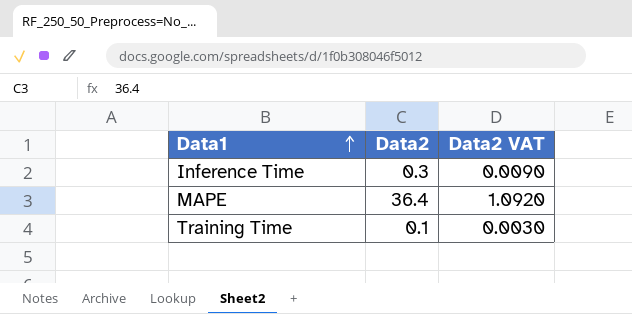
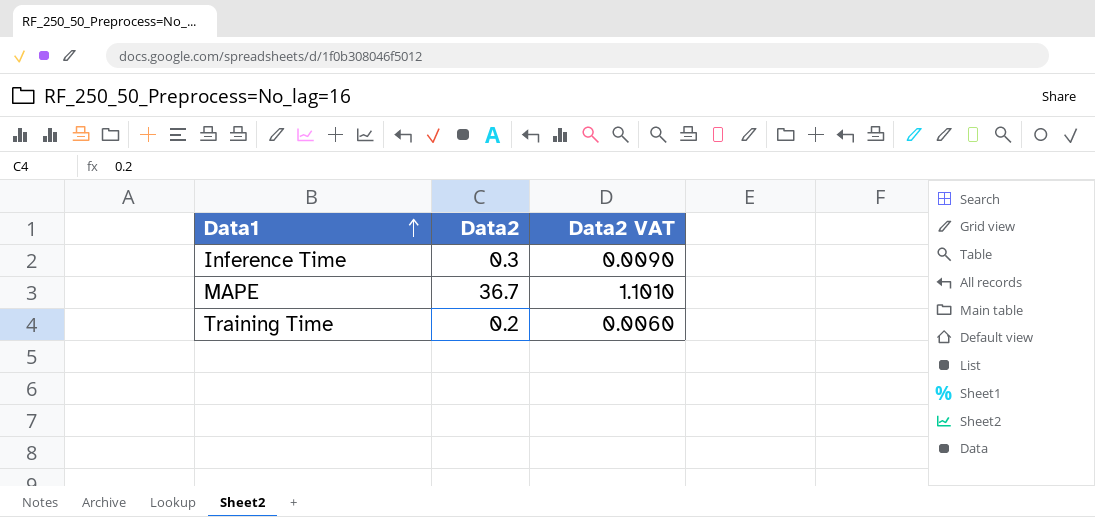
MAPE | Data2: 36.4 -> 36.7
MAPE | Data2 VAT: 1.0920 -> 1.1010
Training Time | Data2: 0.1 -> 0.2
Training Time | Data2 VAT: 0.0030 -> 0.0060

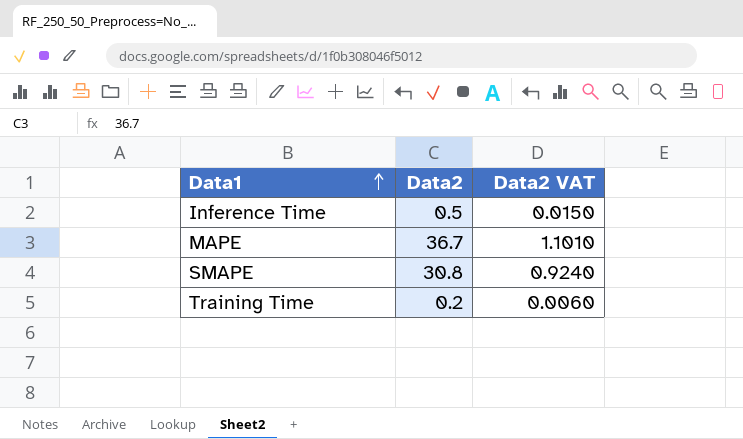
Inference Time | Data2: 0.3 -> 0.5
Inference Time | Data2 VAT: 0.0090 -> 0.0150
row SMAPE: none -> 30.8 | 0.9240

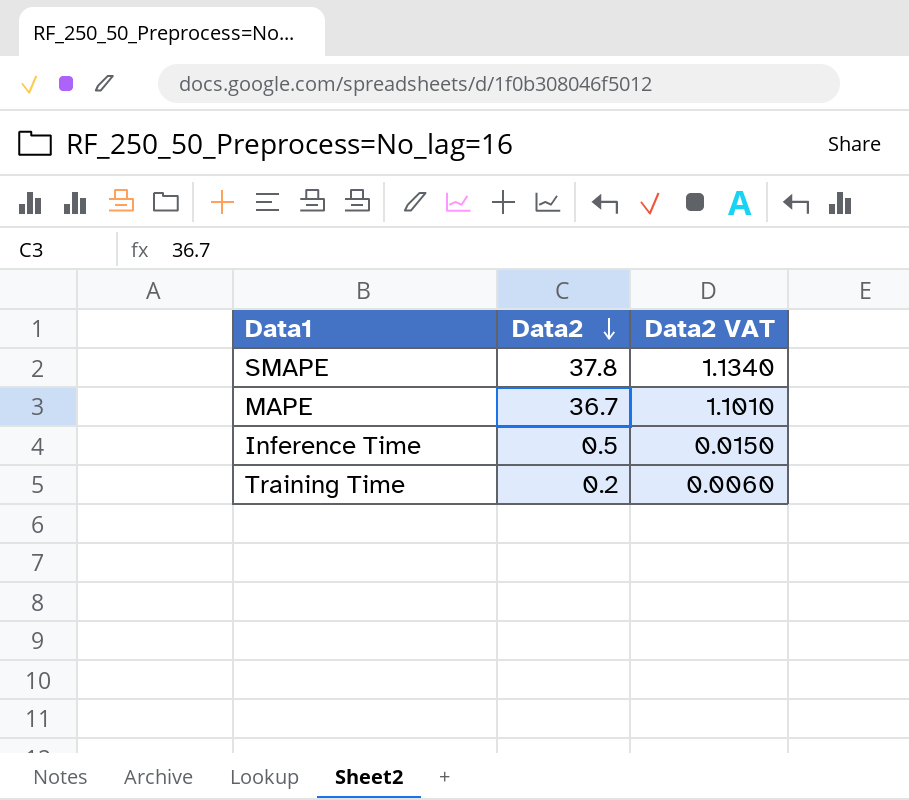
row order: Data1 ascending -> Data2 descending
SMAPE | Data2: 30.8 -> 37.8
SMAPE | Data2 VAT: 0.9240 -> 1.1340

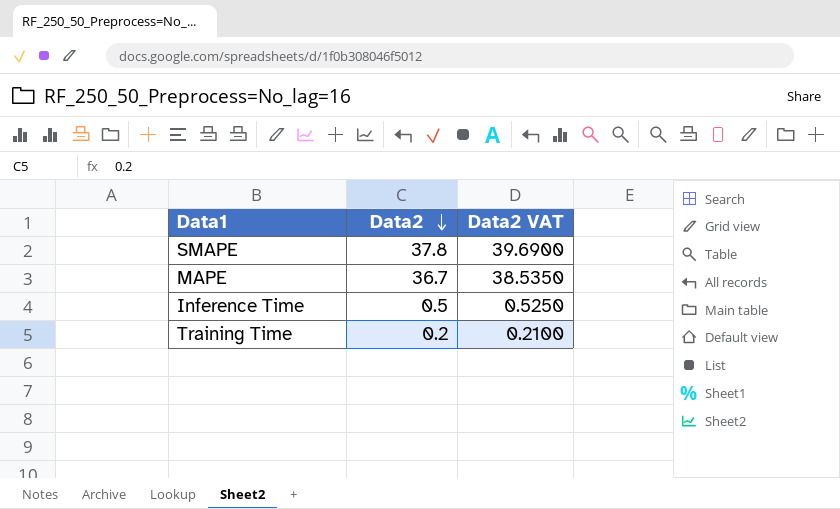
column Data2 VAT | formula: [Data2] * 0.03 -> [Data2] * 1.05

